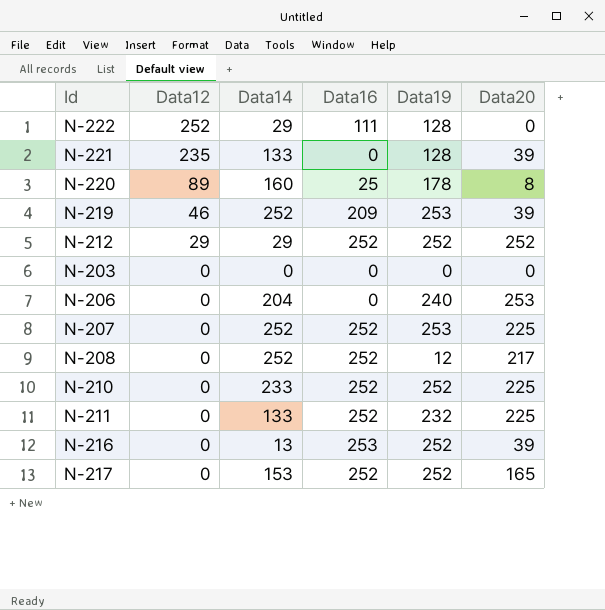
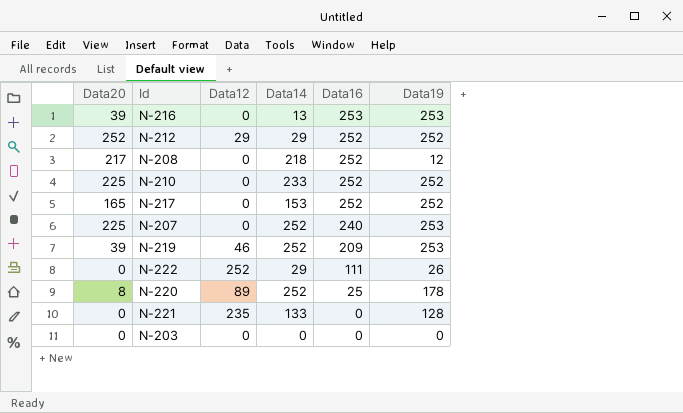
row order: Data12 descending -> Data16 descending
column Data20 | position: 6 -> 1
row N-206: 0 | 204 | 0 | 240 | 253 -> none
row N-211: 0 | 133 | 252 | 232 | 225 -> none
N-216 | Data19: 252 -> 253
N-208 | Data14: 252 -> 218
N-207 | Data16: 252 -> 240
N-222 | Data19: 128 -> 26
N-220 | Data14: 160 -> 252
N-221 | Data20: 39 -> 0

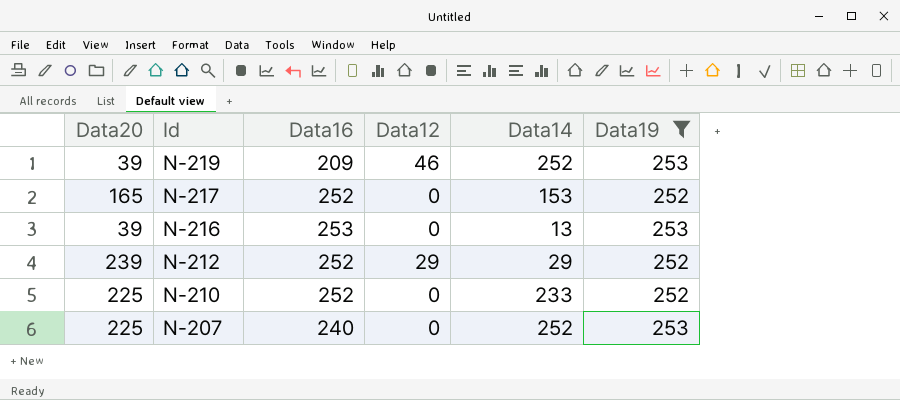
filter: none -> Data19 >= 252
row order: Data16 descending -> Id descending
column Data16 | position: 5 -> 3
N-212 | Data20: 252 -> 239

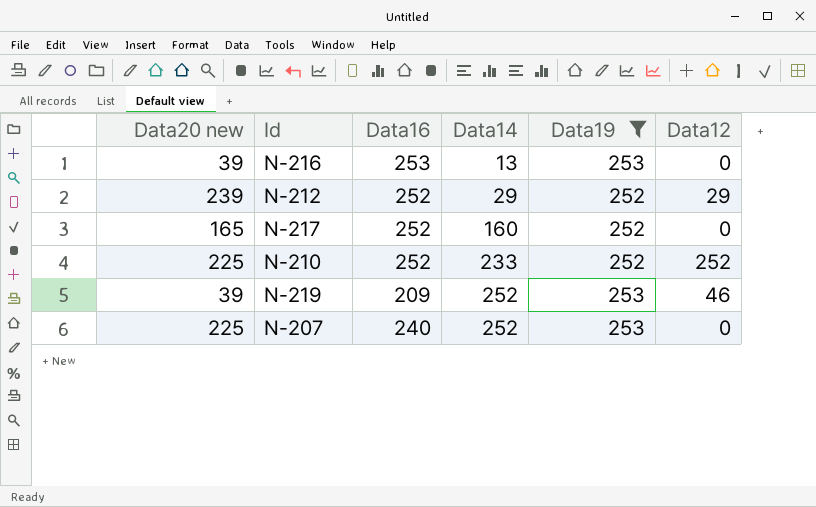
row order: Id descending -> Data14 ascending
column name: Data20 -> Data20 new
column Data12 | position: 4 -> 6
N-217 | Data14: 153 -> 160
N-210 | Data12: 0 -> 252

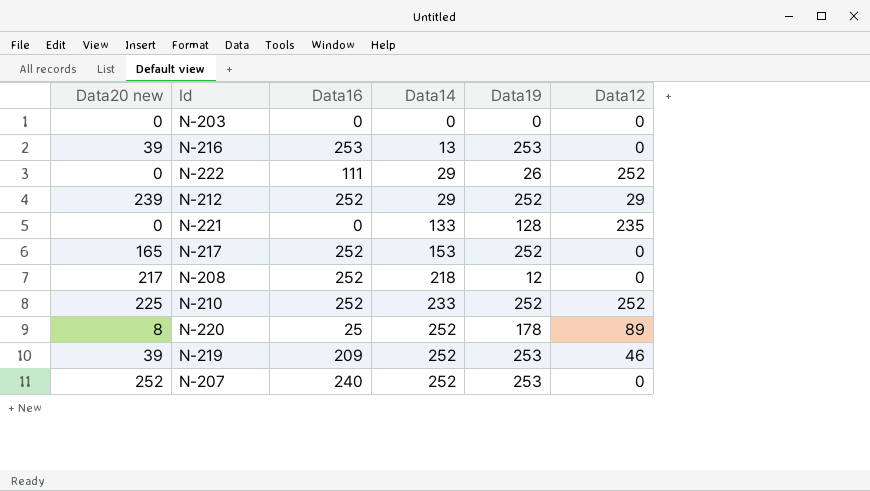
filter: Data19 >= 252 -> none
N-217 | Data14: 160 -> 153
N-207 | Data20 new: 225 -> 252

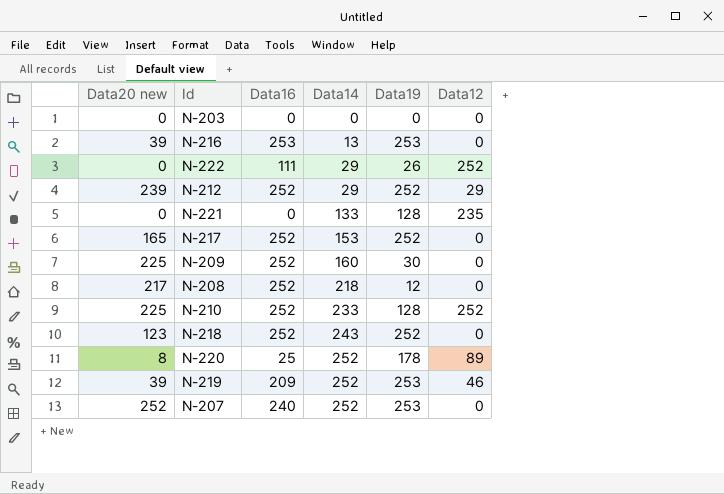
row N-209: none -> 225 | 252 | 160 | 30 | 0
N-210 | Data19: 252 -> 128
row N-218: none -> 123 | 252 | 243 | 252 | 0

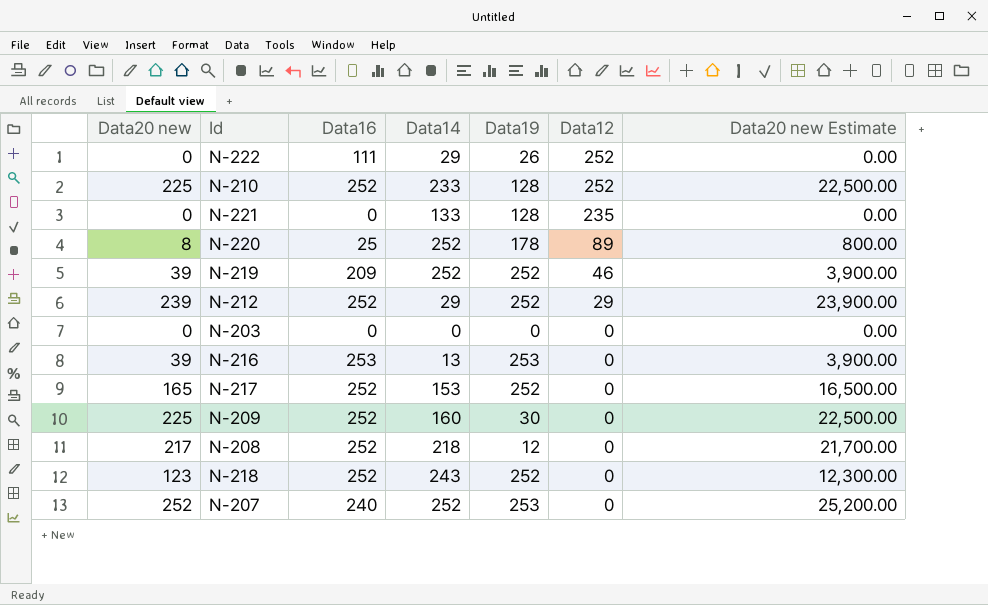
row order: Data14 ascending -> Data12 descending
column Data20 new Estimate | formula: none -> [Data20 new] * 100
N-219 | Data19: 253 -> 252

